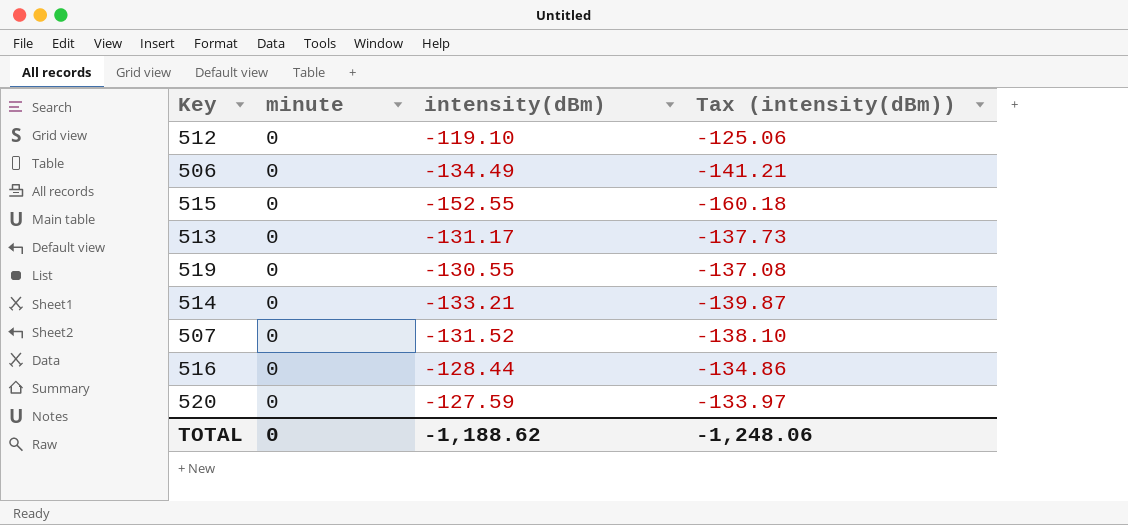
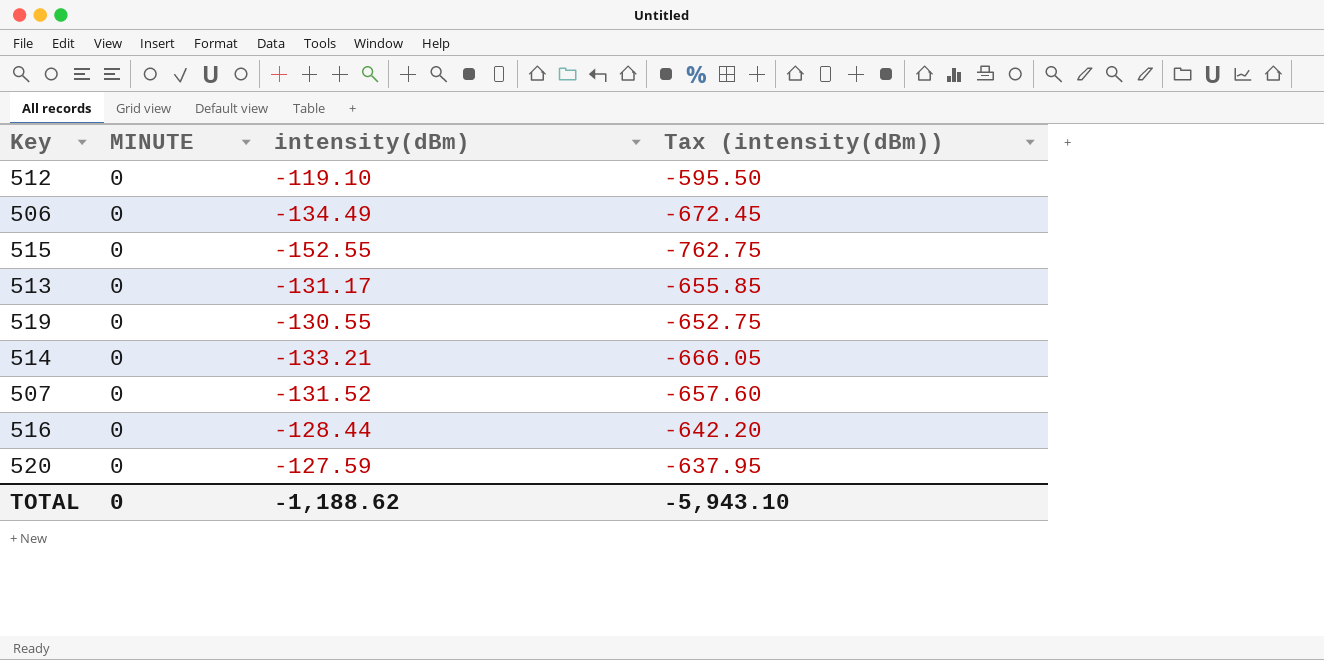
column name: minute -> MINUTE
column Tax (intensity(dBm)) | formula: [intensity(dBm)] * 1.05 -> [intensity(dBm)] * 5
TOTAL | Tax (intensity(dBm)): -1,248.06 -> -5,943.10

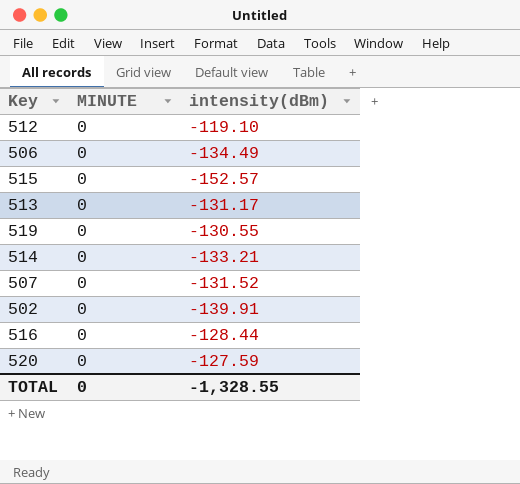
column Tax (intensity(dBm)) | formula: [intensity(dBm)] * 5 -> none
515 | intensity(dBm): -152.55 -> -152.57
row 502: none -> 0 | -139.91
TOTAL | intensity(dBm): -1,188.62 -> -1,328.55

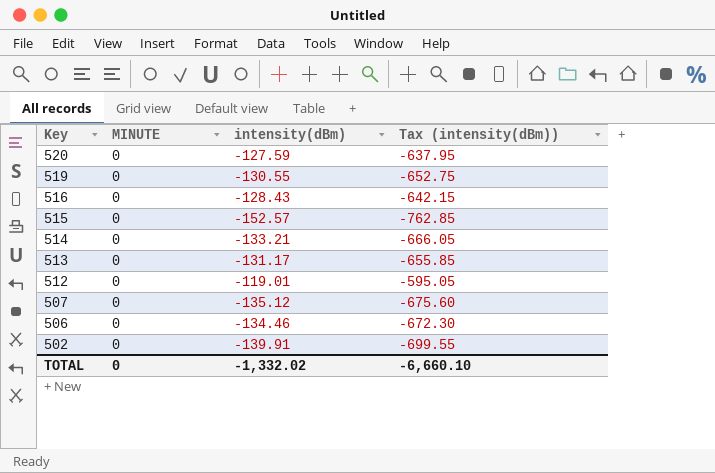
row order: none -> Key descending
column Tax (intensity(dBm)) | formula: none -> [intensity(dBm)] * 5
516 | intensity(dBm): -128.44 -> -128.43
512 | intensity(dBm): -119.10 -> -119.01
507 | intensity(dBm): -131.52 -> -135.12
506 | intensity(dBm): -134.49 -> -134.46
TOTAL | intensity(dBm): -1,328.55 -> -1,332.02

